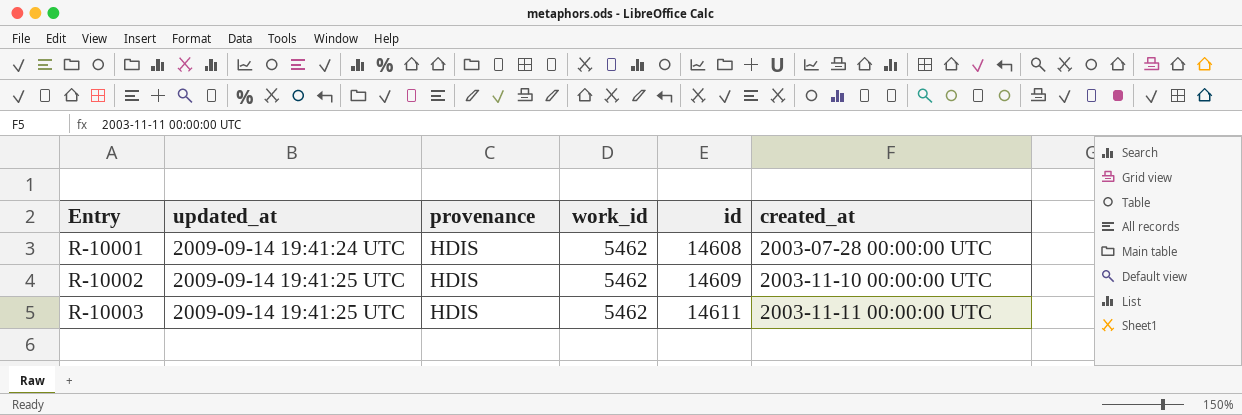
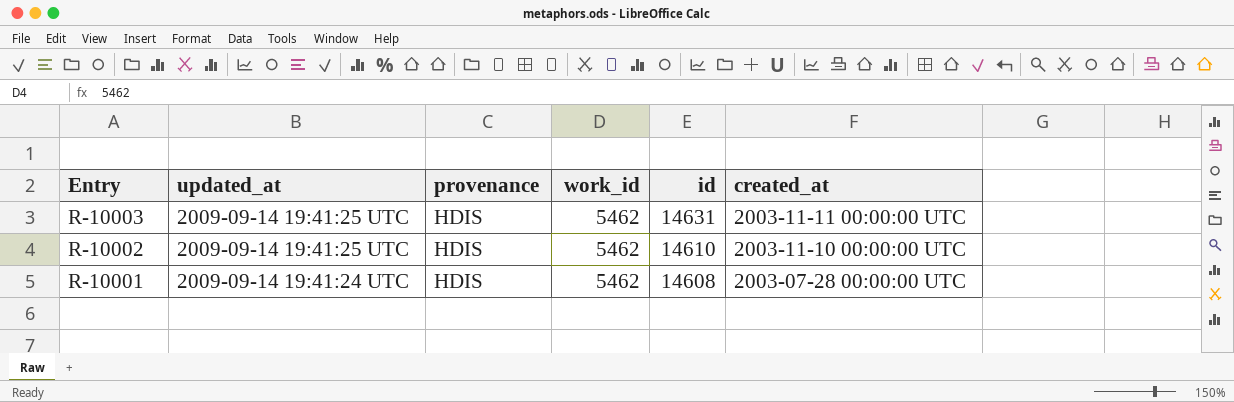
row order: Entry ascending -> Entry descending
R-10003 | id: 14611 -> 14631
R-10002 | id: 14609 -> 14610

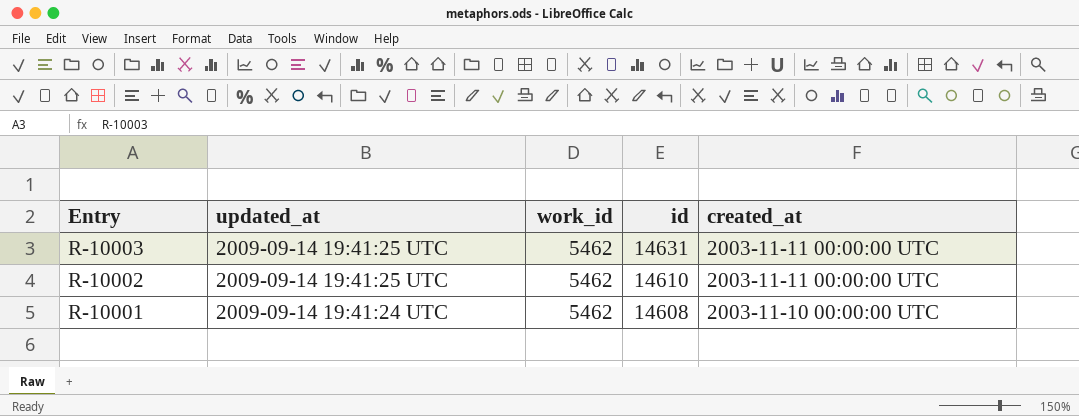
column provenance | position: 3 -> none
R-10002 | created_at: 2003-11-10 00:00:00 UTC -> 2003-11-11 00:00:00 UTC
R-10001 | created_at: 2003-07-28 00:00:00 UTC -> 2003-11-10 00:00:00 UTC

